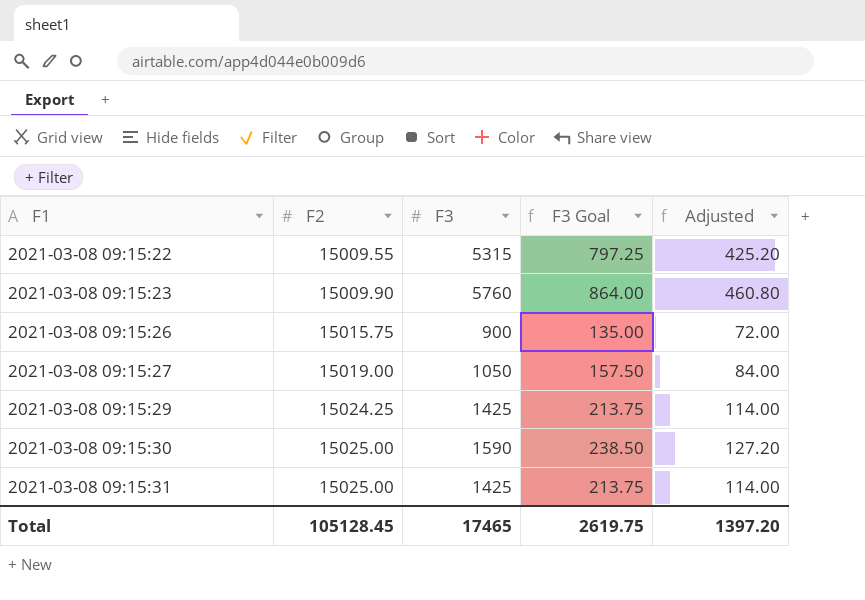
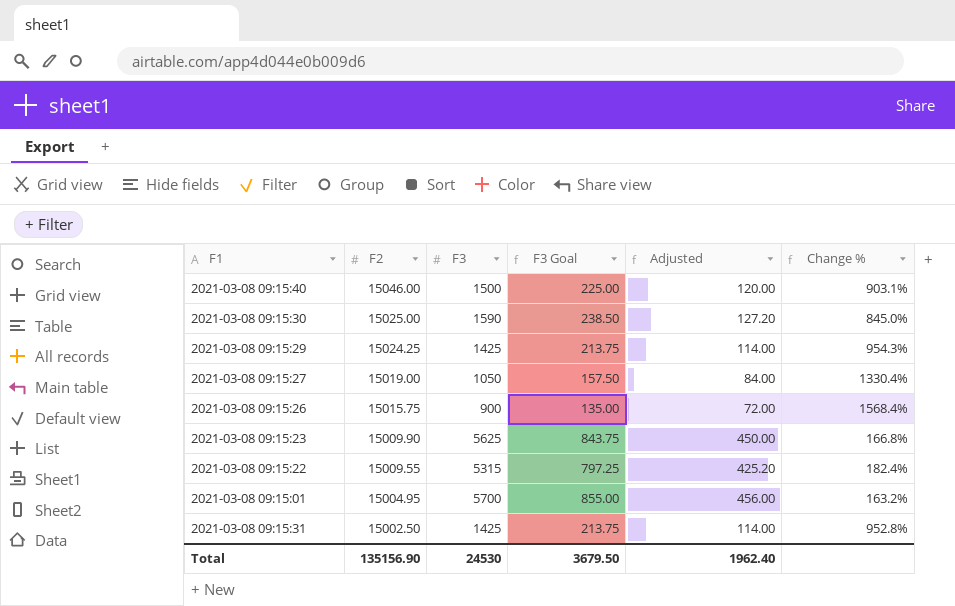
row order: F1 ascending -> F2 descending
column Change % | formula: none -> ([F2] - [F3]) / [F3]
row 2021-03-08 09:15:40: none -> 15046.00 | 1500 | 225.00 | 120.00 | 903.1%
2021-03-08 09:15:23 | F3: 5760 -> 5625
2021-03-08 09:15:23 | F3 Goal: 864.00 -> 843.75
2021-03-08 09:15:23 | Adjusted: 460.80 -> 450.00
row 2021-03-08 09:15:01: none -> 15004.95 | 5700 | 855.00 | 456.00 | 163.2%
2021-03-08 09:15:31 | F2: 15025.00 -> 15002.50
Total | F2: 105128.45 -> 135156.90
Total | F3: 17465 -> 24530
Total | F3 Goal: 2619.75 -> 3679.50
Total | Adjusted: 1397.20 -> 1962.40

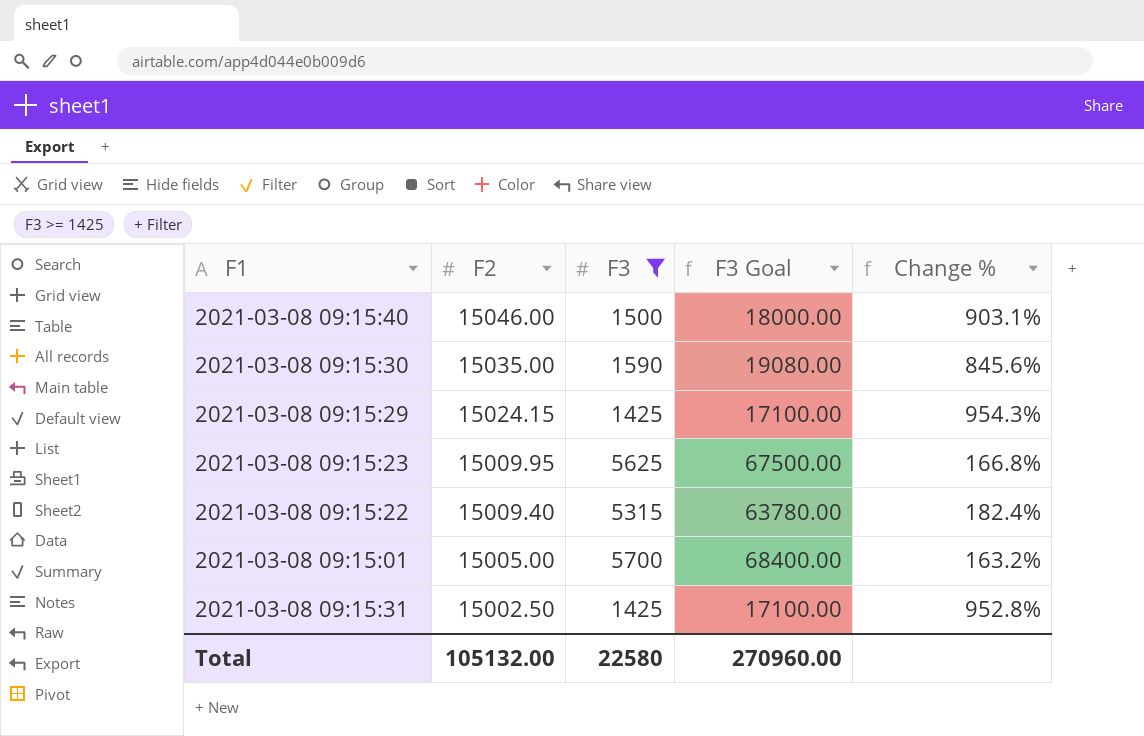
filter: none -> F3 >= 1425
column Adjusted | formula: [F3] * 0.08 -> none
column F3 Goal | formula: [F3] * 0.15 -> [F3] * 12
2021-03-08 09:15:30 | F2: 15025.00 -> 15035.00
2021-03-08 09:15:30 | Change %: 845.0% -> 845.6%
2021-03-08 09:15:29 | F2: 15024.25 -> 15024.15
2021-03-08 09:15:23 | F2: 15009.90 -> 15009.95
2021-03-08 09:15:22 | F2: 15009.55 -> 15009.40
2021-03-08 09:15:01 | F2: 15004.95 -> 15005.00
Total | F2: 135156.90 -> 105132.00
Total | F3: 24530 -> 22580
Total | F3 Goal: 3679.50 -> 270960.00

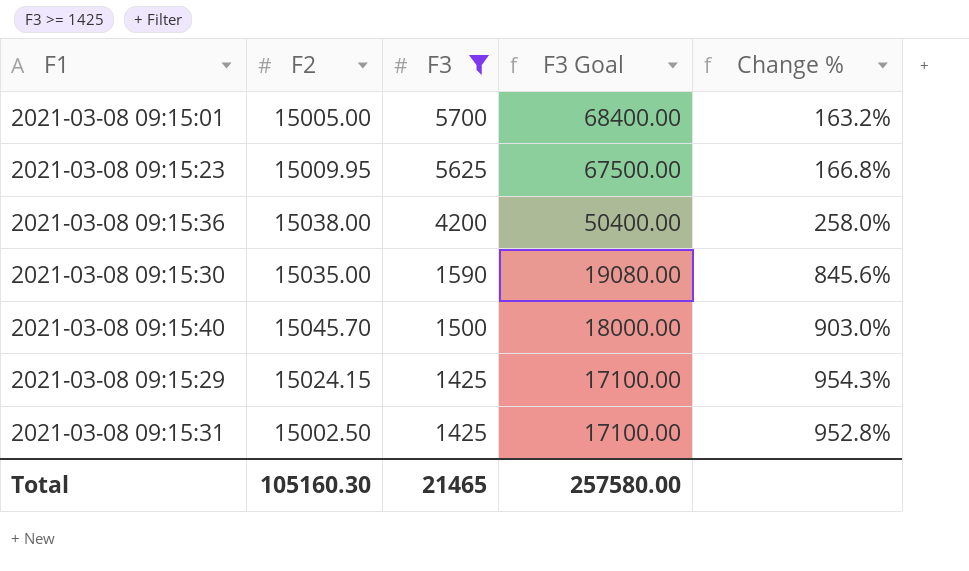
row order: F2 descending -> F3 descending
row 2021-03-08 09:15:22: 15009.40 | 5315 | 63780.00 | 182.4% -> none
row 2021-03-08 09:15:36: none -> 15038.00 | 4200 | 50400.00 | 258.0%
2021-03-08 09:15:40 | F2: 15046.00 -> 15045.70
2021-03-08 09:15:40 | Change %: 903.1% -> 903.0%
Total | F2: 105132.00 -> 105160.30
Total | F3: 22580 -> 21465
Total | F3 Goal: 270960.00 -> 257580.00

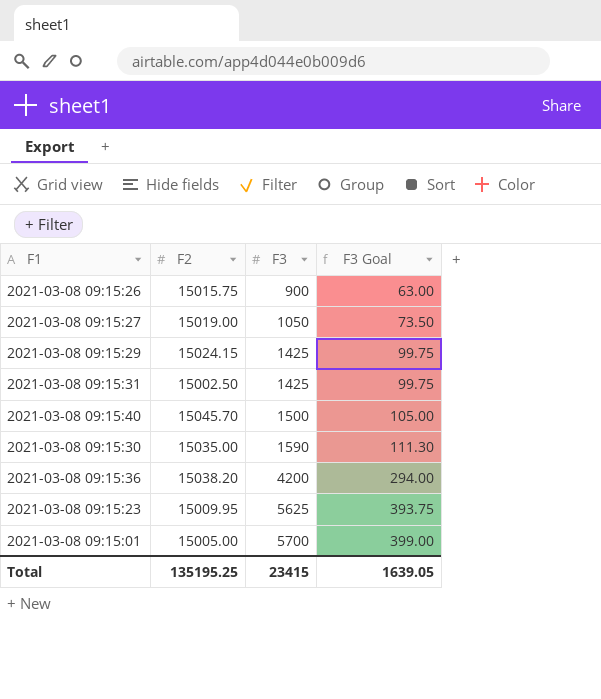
filter: F3 >= 1425 -> none
row order: F3 descending -> F3 ascending
column Change % | formula: ([F2] - [F3]) / [F3] -> none
column F3 Goal | formula: [F3] * 12 -> [F3] * 0.07
2021-03-08 09:15:36 | F2: 15038.00 -> 15038.20
Total | F2: 105160.30 -> 135195.25
Total | F3: 21465 -> 23415
Total | F3 Goal: 257580.00 -> 1639.05

